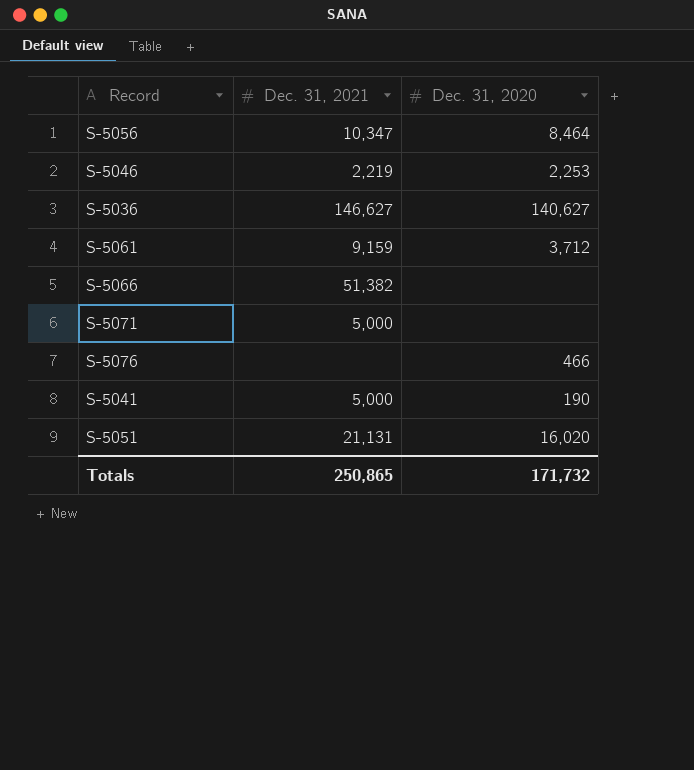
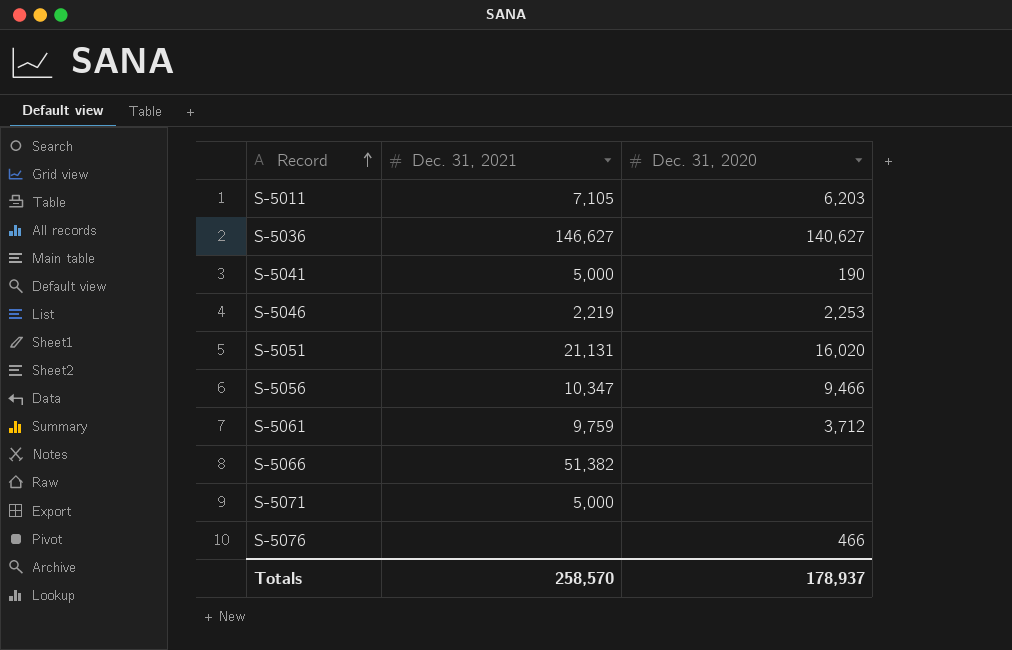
row order: none -> Record ascending
row S-5011: none -> 7,105 | 6,203
S-5056 | Dec. 31, 2020: 8,464 -> 9,466
S-5061 | Dec. 31, 2021: 9,159 -> 9,759
Totals | Dec. 31, 2021: 250,865 -> 258,570
Totals | Dec. 31, 2020: 171,732 -> 178,937

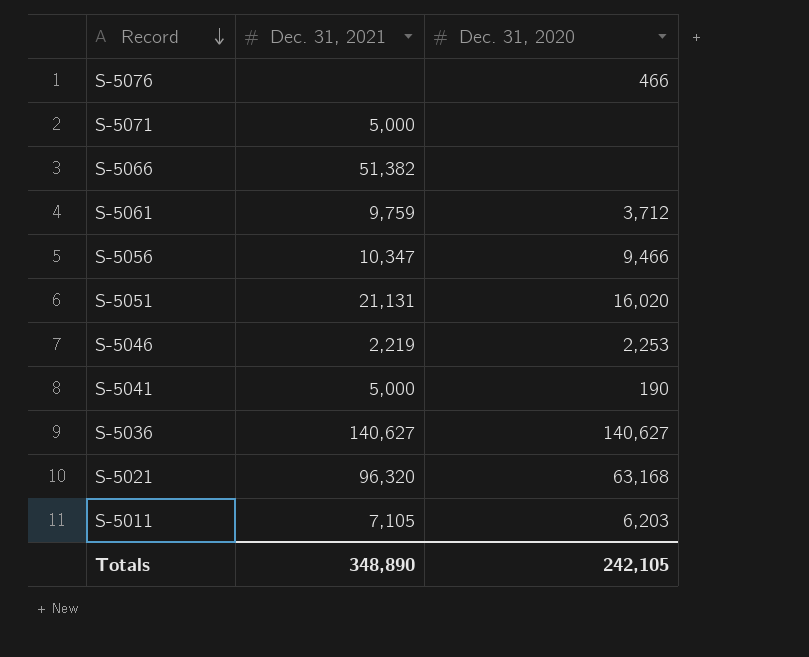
row order: Record ascending -> Record descending
S-5036 | Dec. 31, 2021: 146,627 -> 140,627
row S-5021: none -> 96,320 | 63,168
Totals | Dec. 31, 2021: 258,570 -> 348,890
Totals | Dec. 31, 2020: 178,937 -> 242,105

